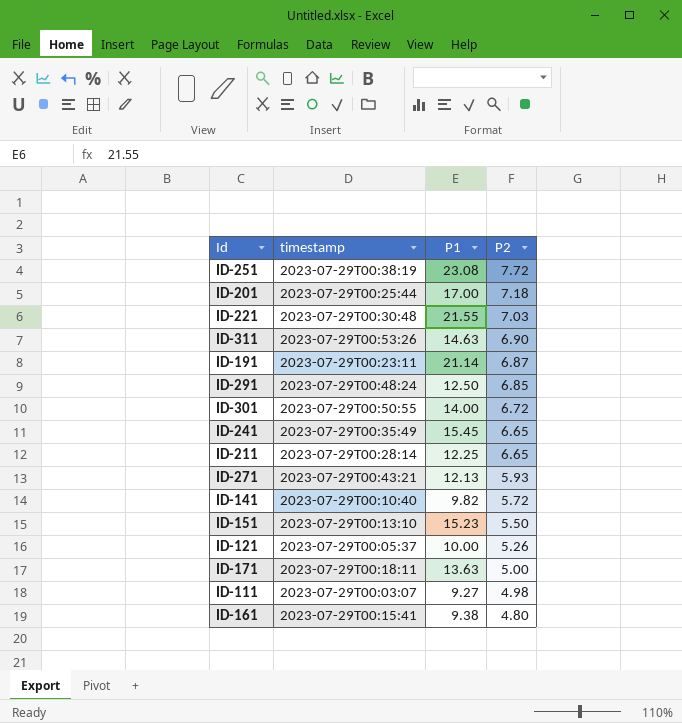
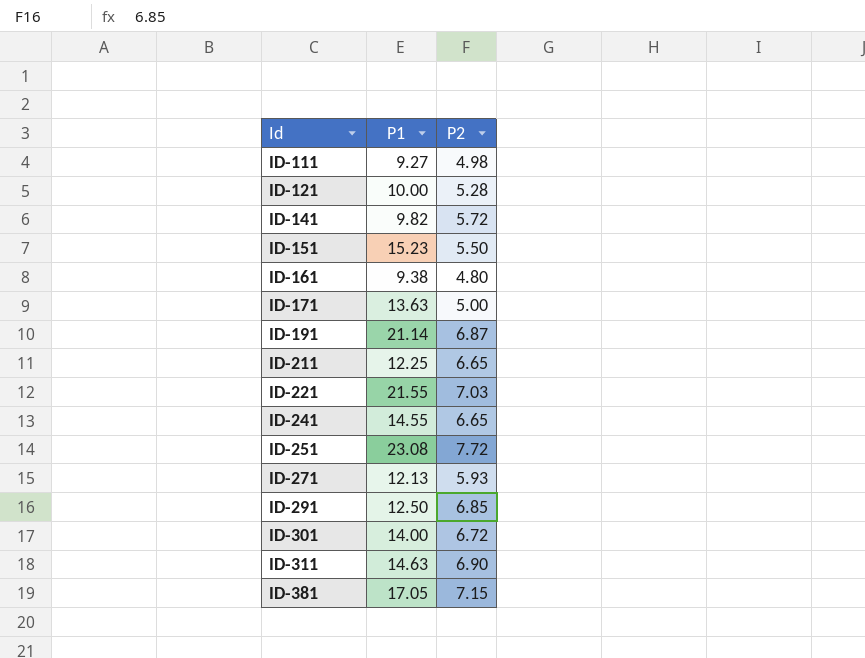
row order: P2 descending -> Id ascending
column timestamp | position: 2 -> none
row ID-201: 2023-07-29T00:25:44 | 17.00 | 7.18 -> none
ID-121 | P2: 5.26 -> 5.28
ID-241 | P1: 15.45 -> 14.55
row ID-381: none -> 17.05 | 7.15

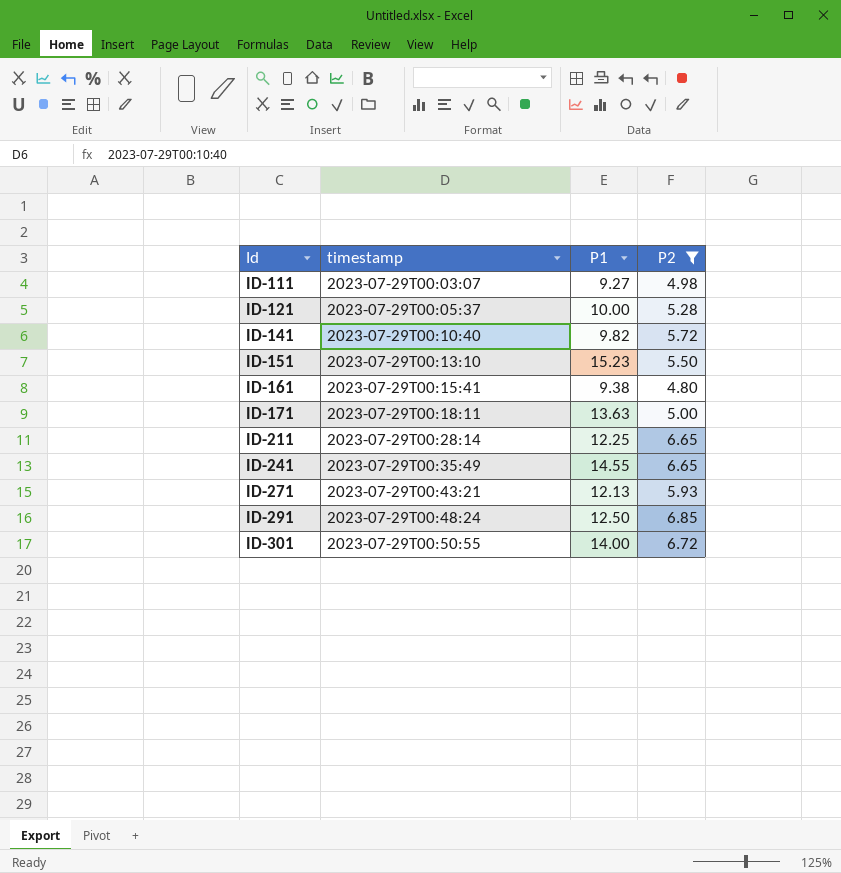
filter: none -> P2 <= 6.85
column timestamp | position: none -> 2

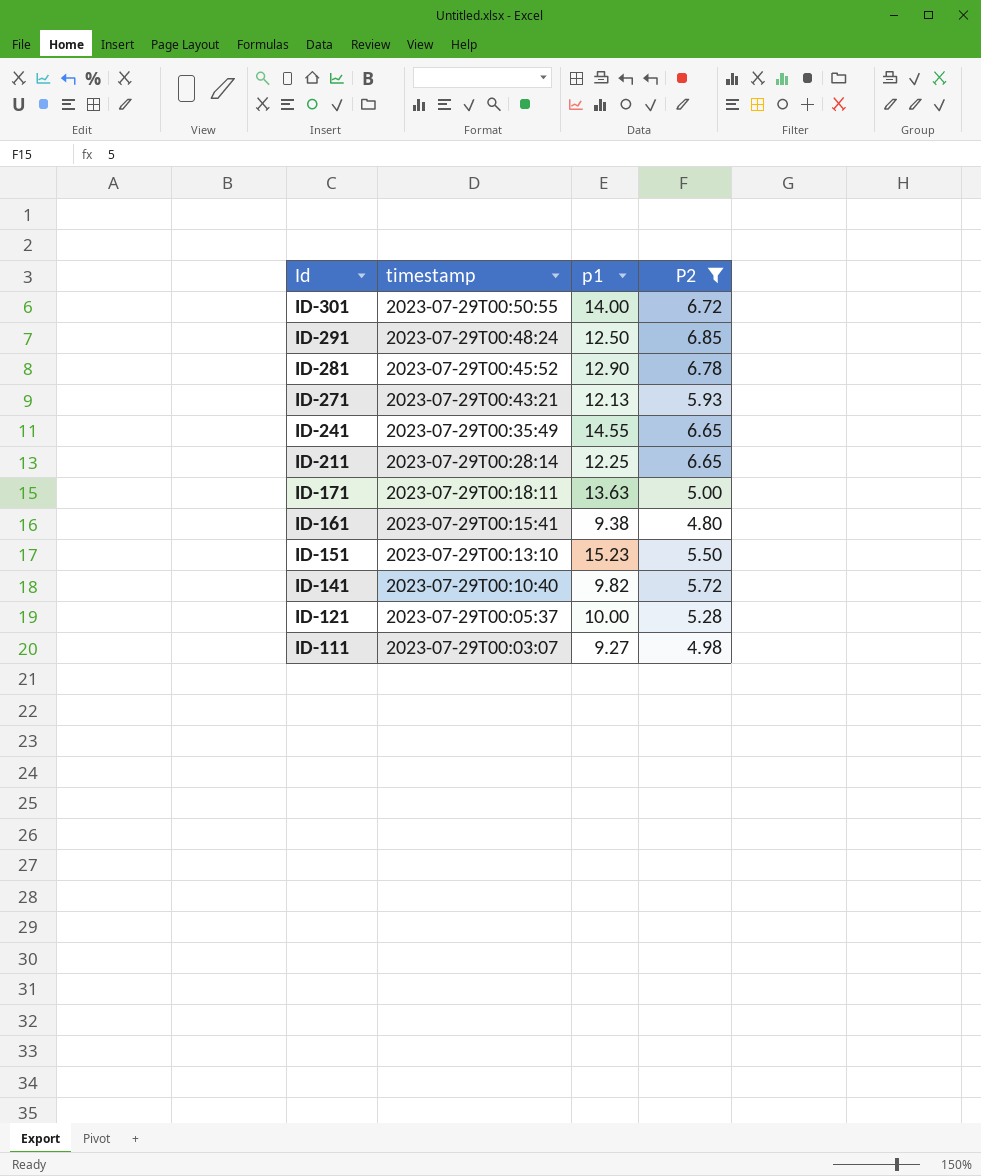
row order: Id ascending -> Id descending
column name: P1 -> p1
row ID-281: none -> 2023-07-29T00:45:52 | 12.90 | 6.78

